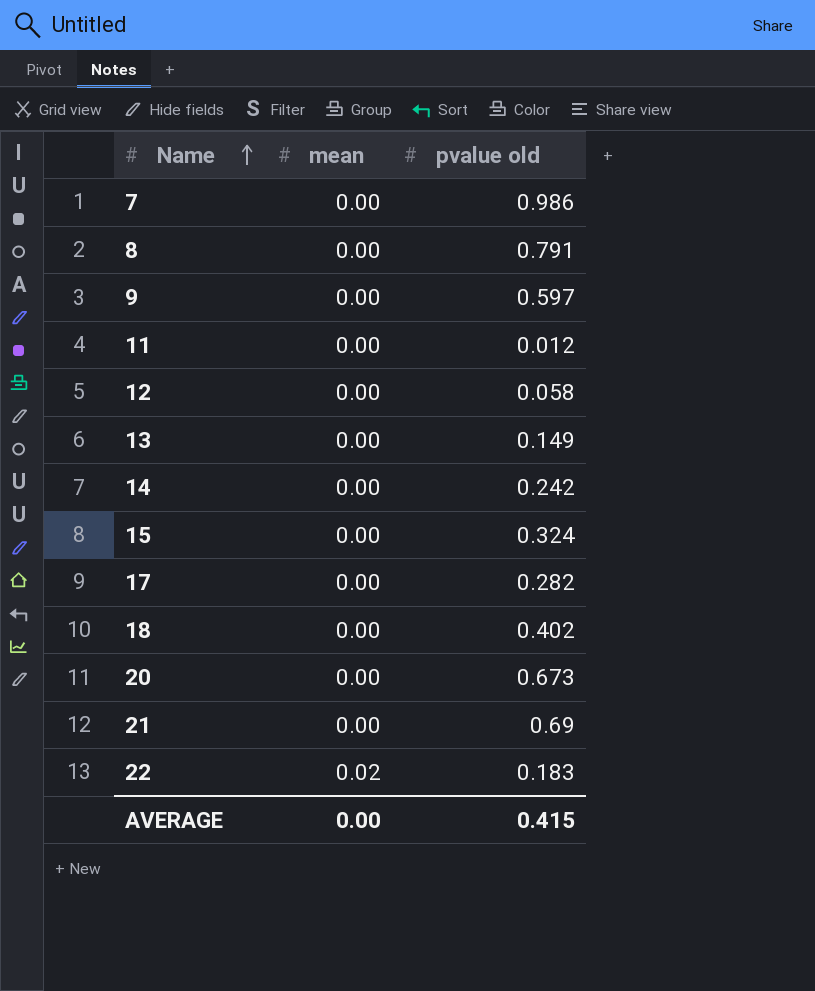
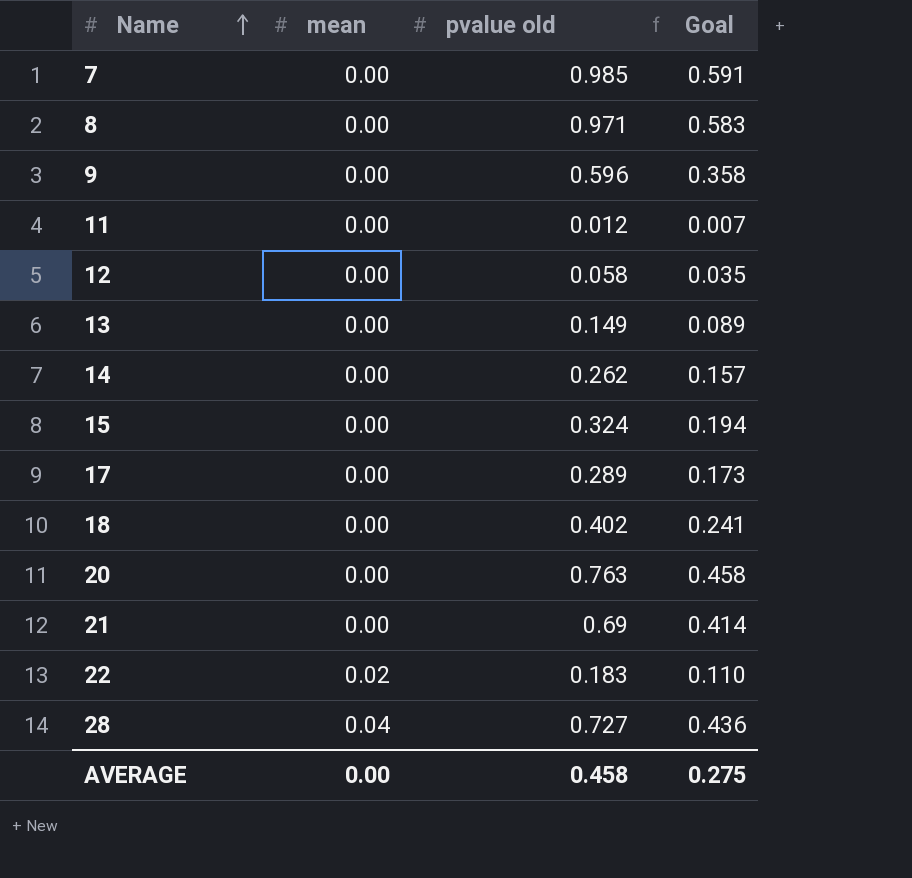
column Goal | formula: none -> [pvalue old] * 0.6
7 | pvalue old: 0.986 -> 0.985
8 | pvalue old: 0.791 -> 0.971
9 | pvalue old: 0.597 -> 0.596
14 | pvalue old: 0.242 -> 0.262
17 | pvalue old: 0.282 -> 0.289
20 | pvalue old: 0.673 -> 0.763
row 28: none -> 0.04 | 0.727 | 0.436
AVERAGE | pvalue old: 0.415 -> 0.458

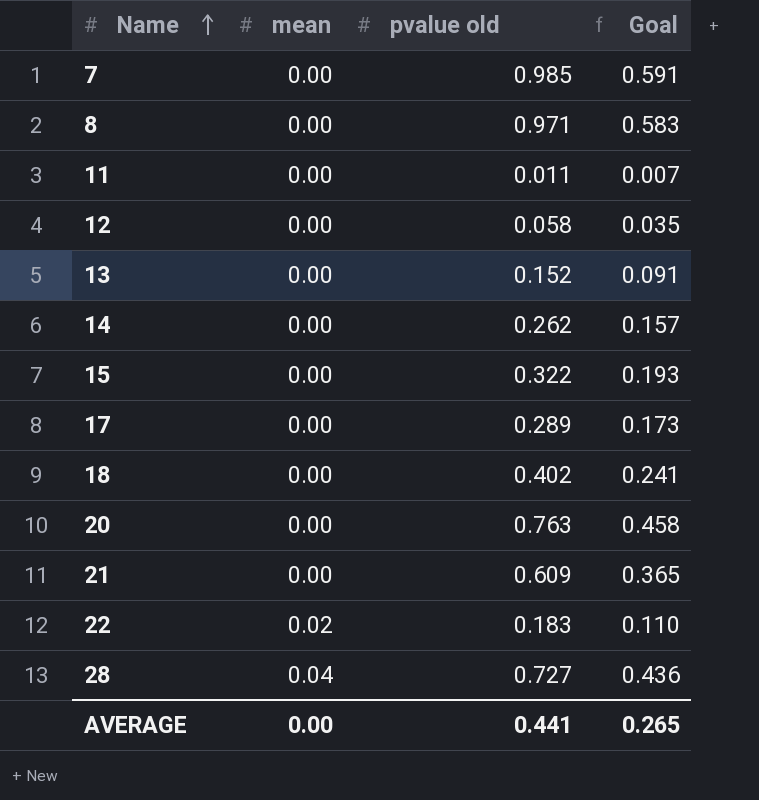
row 9: 0.00 | 0.596 | 0.358 -> none
11 | pvalue old: 0.012 -> 0.011
13 | pvalue old: 0.149 -> 0.152
13 | Goal: 0.089 -> 0.091
15 | pvalue old: 0.324 -> 0.322
15 | Goal: 0.194 -> 0.193
21 | pvalue old: 0.69 -> 0.609
21 | Goal: 0.414 -> 0.365
AVERAGE | pvalue old: 0.458 -> 0.441
AVERAGE | Goal: 0.275 -> 0.265

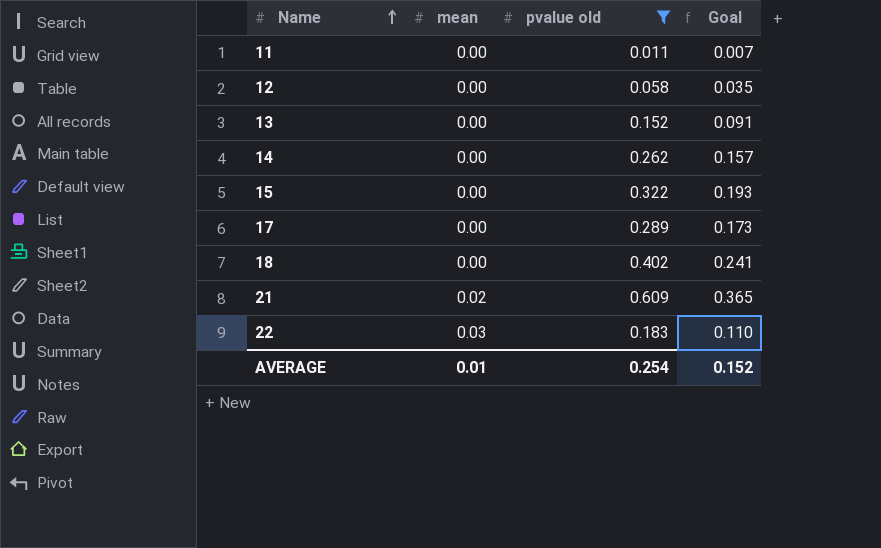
filter: none -> pvalue old <= 0.609
21 | mean: 0.00 -> 0.02
22 | mean: 0.02 -> 0.03
AVERAGE | mean: 0.00 -> 0.01
AVERAGE | pvalue old: 0.441 -> 0.254
AVERAGE | Goal: 0.265 -> 0.152

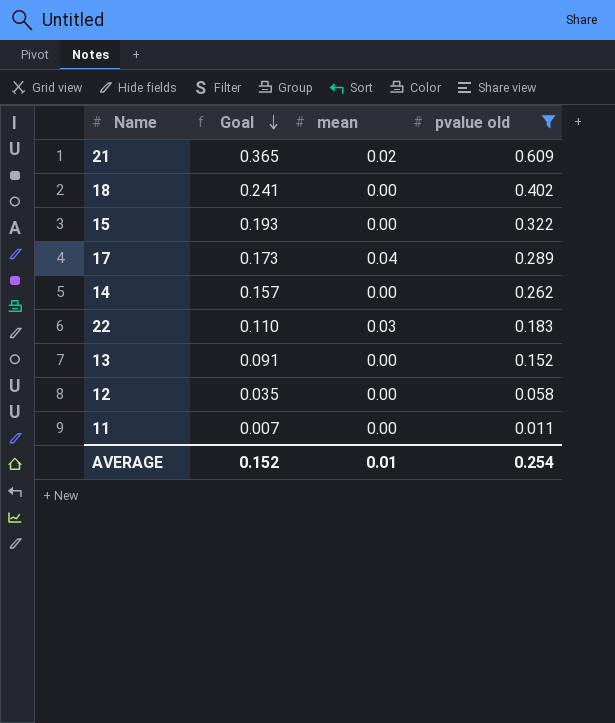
row order: Name ascending -> Goal descending
column Goal | position: 4 -> 2
17 | mean: 0.00 -> 0.04

